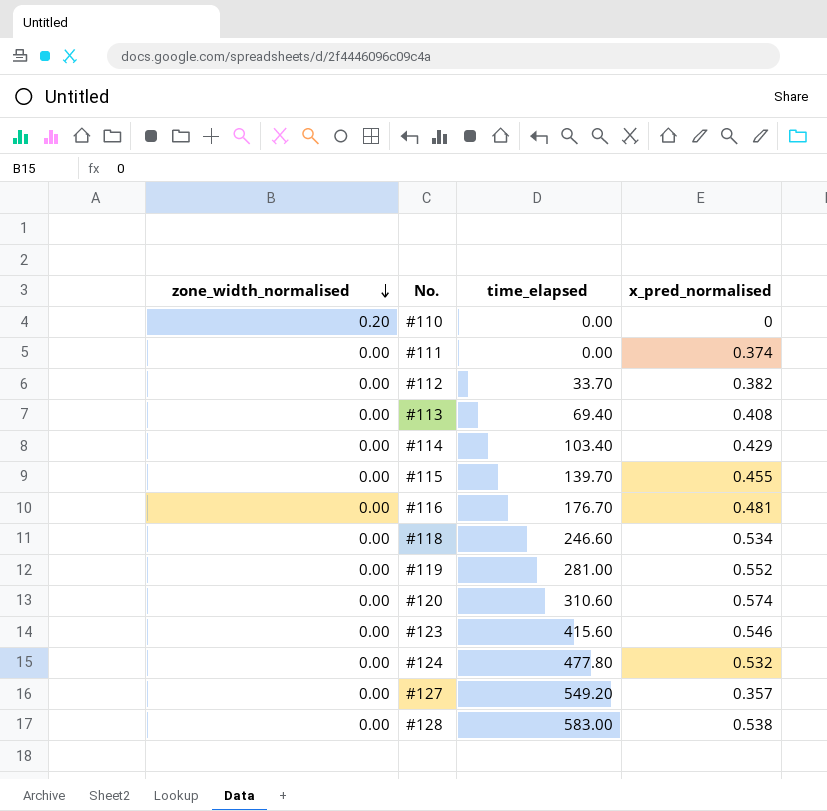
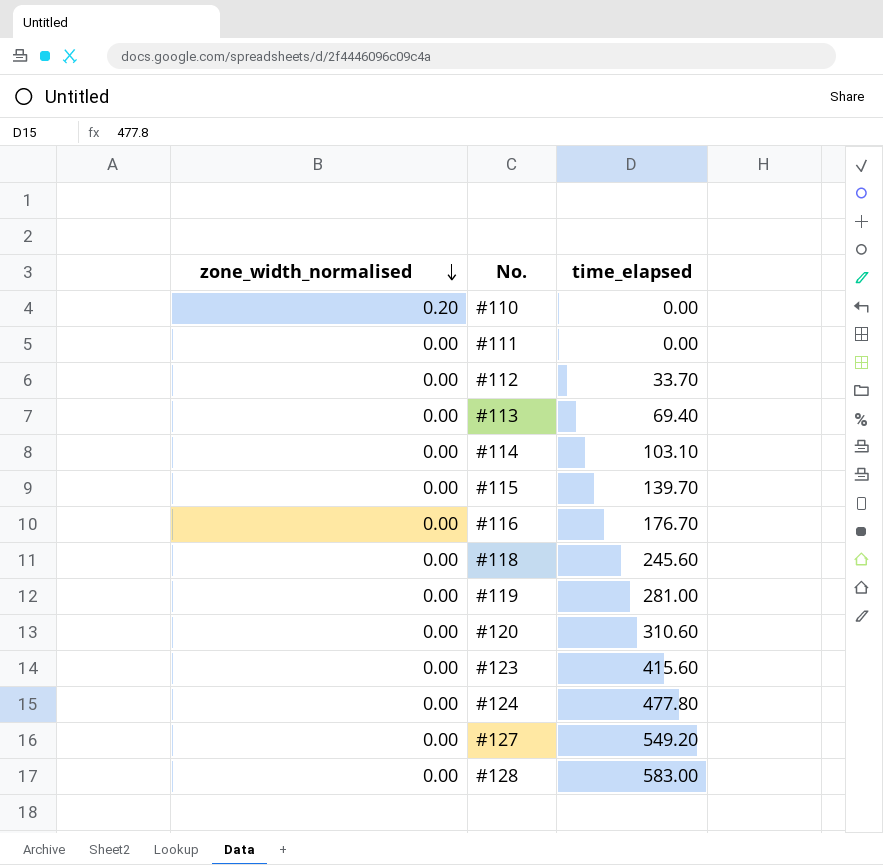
column x_pred_normalised | position: 4 -> none
#114 | time_elapsed: 103.40 -> 103.10
#118 | time_elapsed: 246.60 -> 245.60

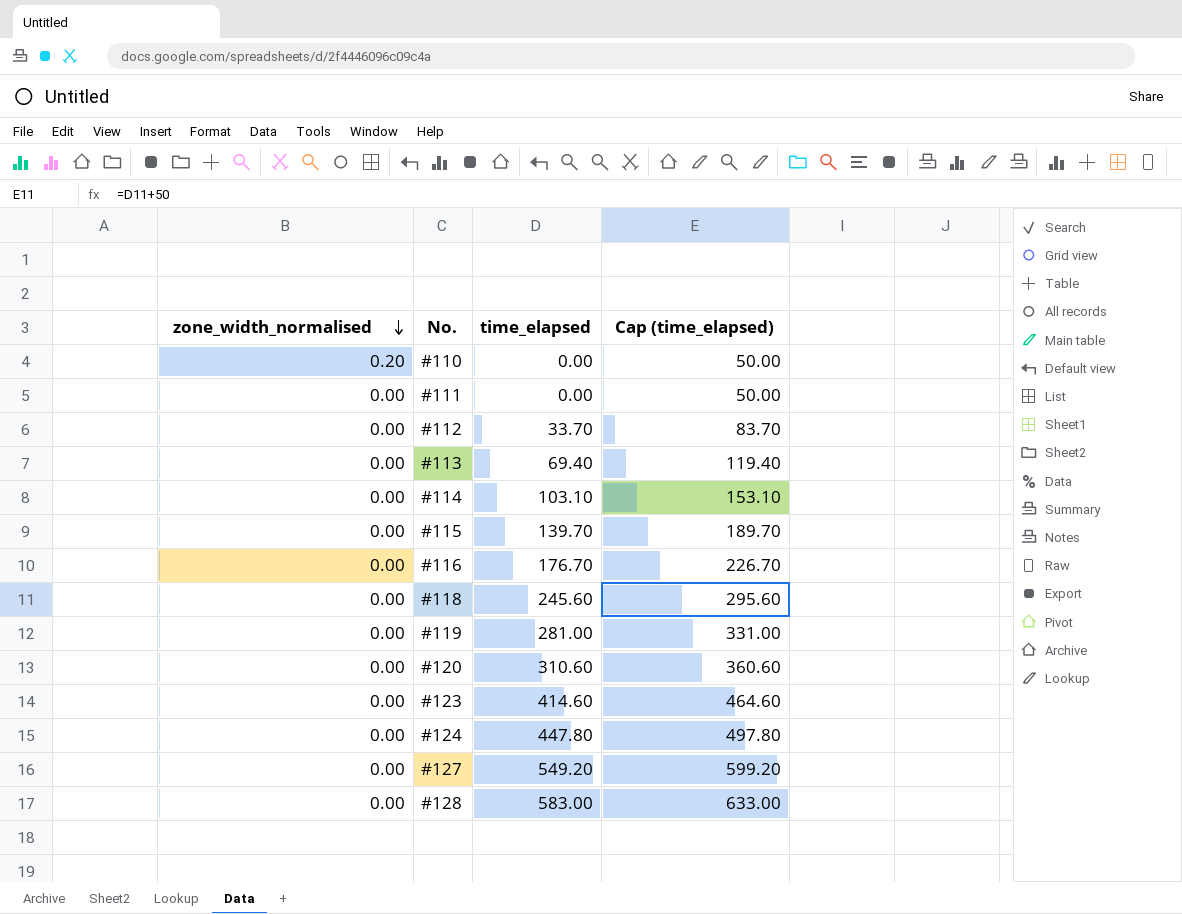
column Cap (time_elapsed) | formula: none -> [time_elapsed] + 50
#123 | time_elapsed: 415.60 -> 414.60
#124 | time_elapsed: 477.80 -> 447.80

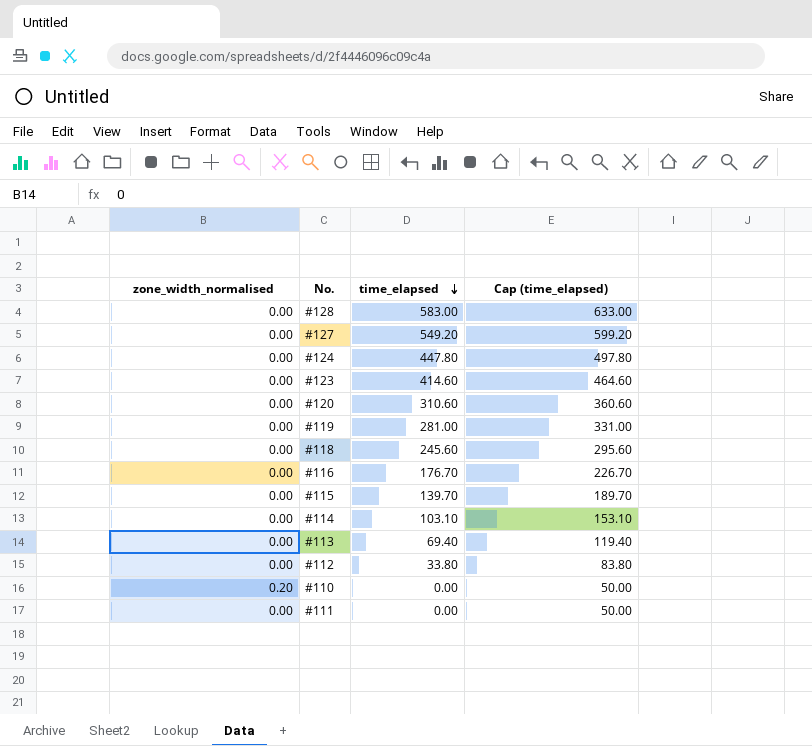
row order: zone_width_normalised descending -> time_elapsed descending
#112 | time_elapsed: 33.70 -> 33.80
#112 | Cap (time_elapsed): 83.70 -> 83.80

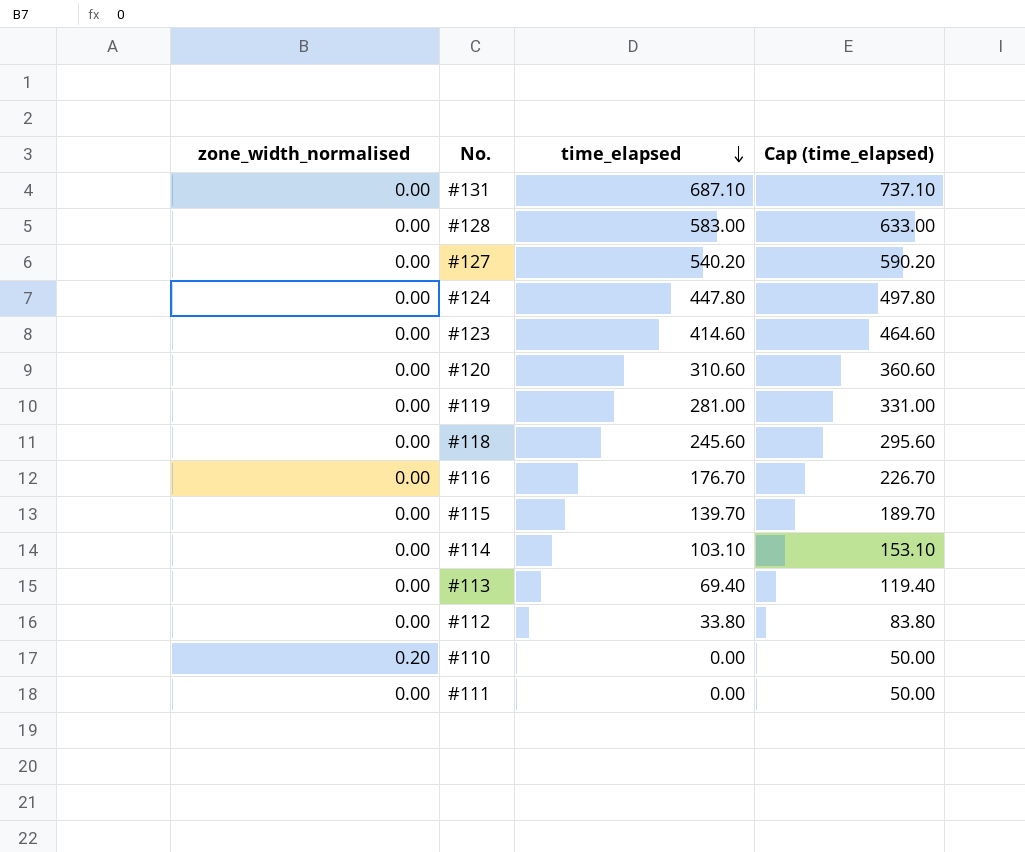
row #131: none -> 0.00 | 687.10 | 737.10
#127 | time_elapsed: 549.20 -> 540.20
#127 | Cap (time_elapsed): 599.20 -> 590.20

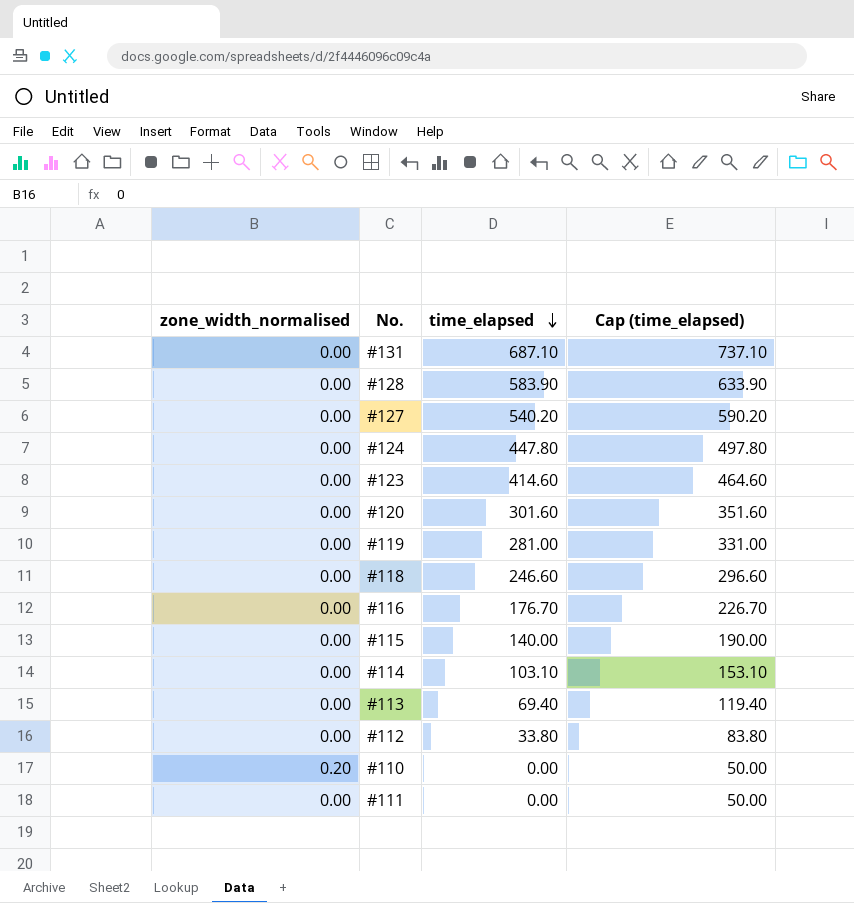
#128 | time_elapsed: 583.00 -> 583.90
#128 | Cap (time_elapsed): 633.00 -> 633.90
#120 | time_elapsed: 310.60 -> 301.60
#120 | Cap (time_elapsed): 360.60 -> 351.60
#118 | time_elapsed: 245.60 -> 246.60
#118 | Cap (time_elapsed): 295.60 -> 296.60
#115 | time_elapsed: 139.70 -> 140.00
#115 | Cap (time_elapsed): 189.70 -> 190.00

